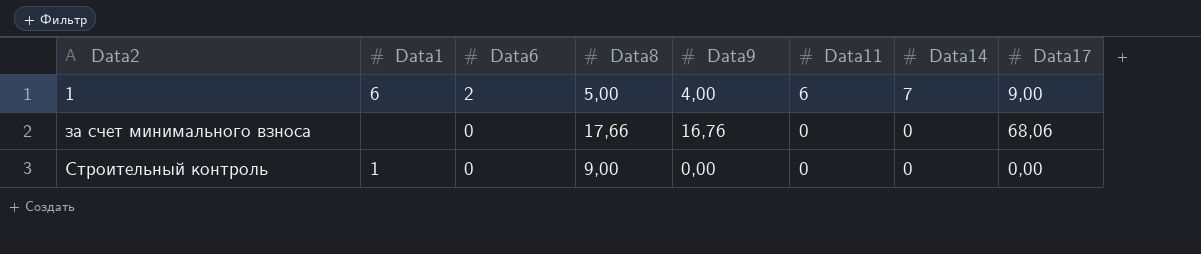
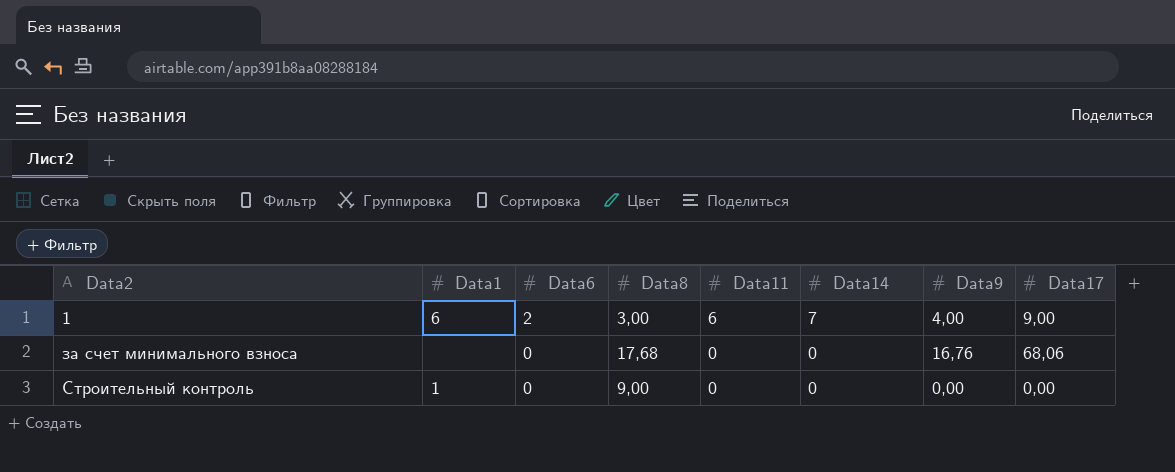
column Data9 | position: 5 -> 7
1 | Data8: 5,00 -> 3,00
за счет минимального взноса | Data8: 17,66 -> 17,68

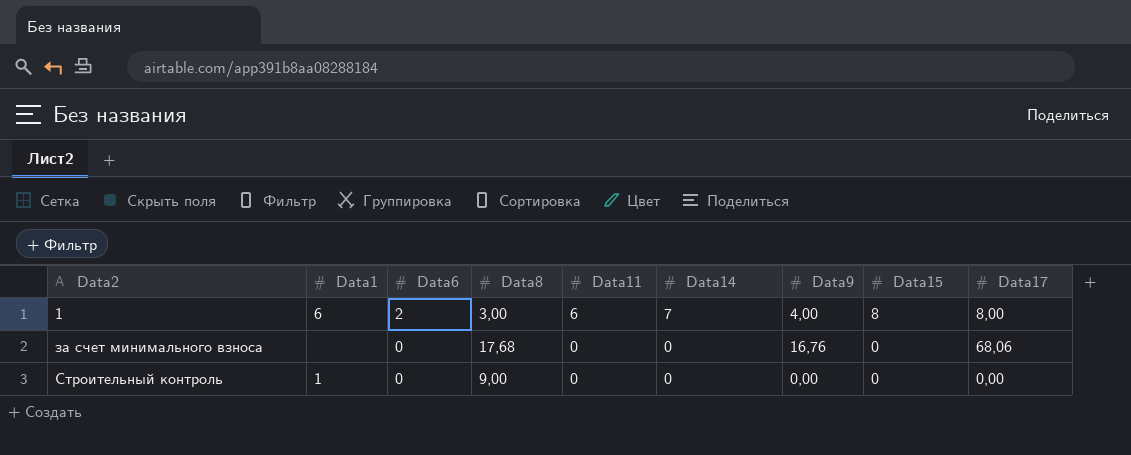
column Data15 | position: none -> 8
1 | Data17: 9,00 -> 8,00

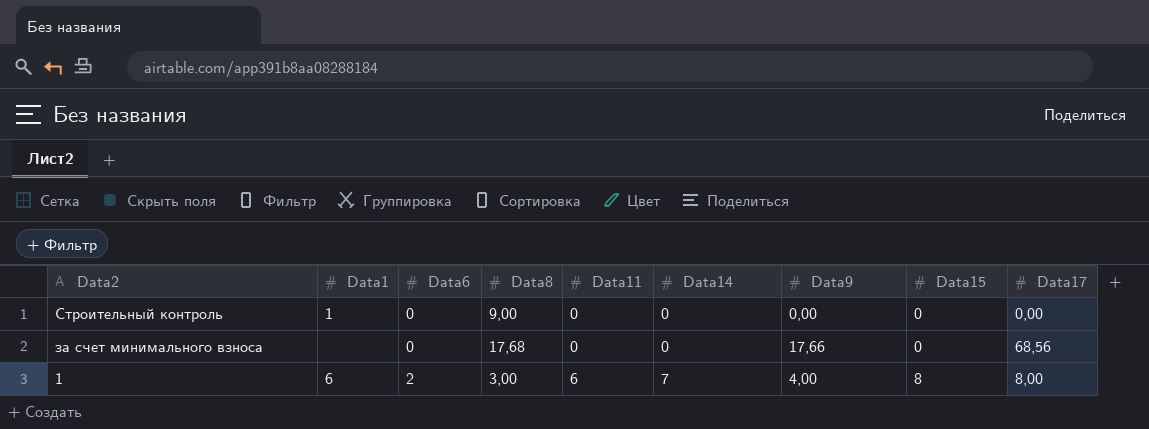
row order: Data2 ascending -> Data2 descending
за счет минимального взноса | Data9: 16,76 -> 17,66
за счет минимального взноса | Data17: 68,06 -> 68,56

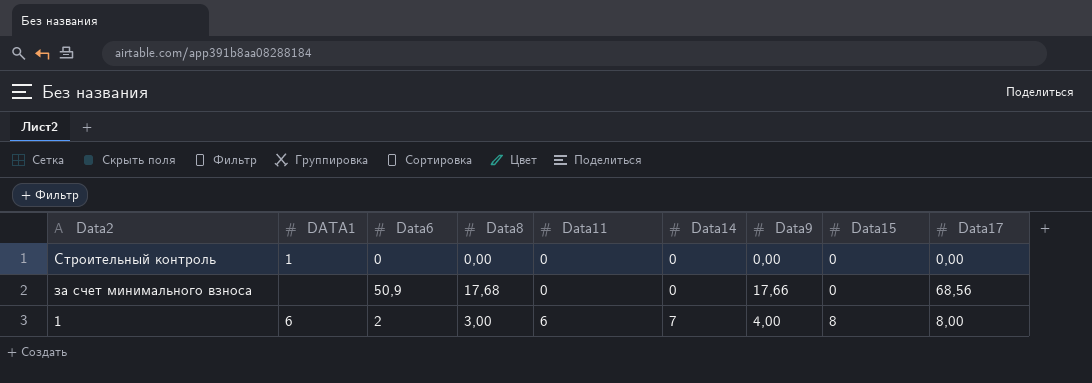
column name: Data1 -> DATA1
Строительный контроль | Data8: 9,00 -> 0,00
за счет минимального взноса | Data6: 0 -> 50,9

